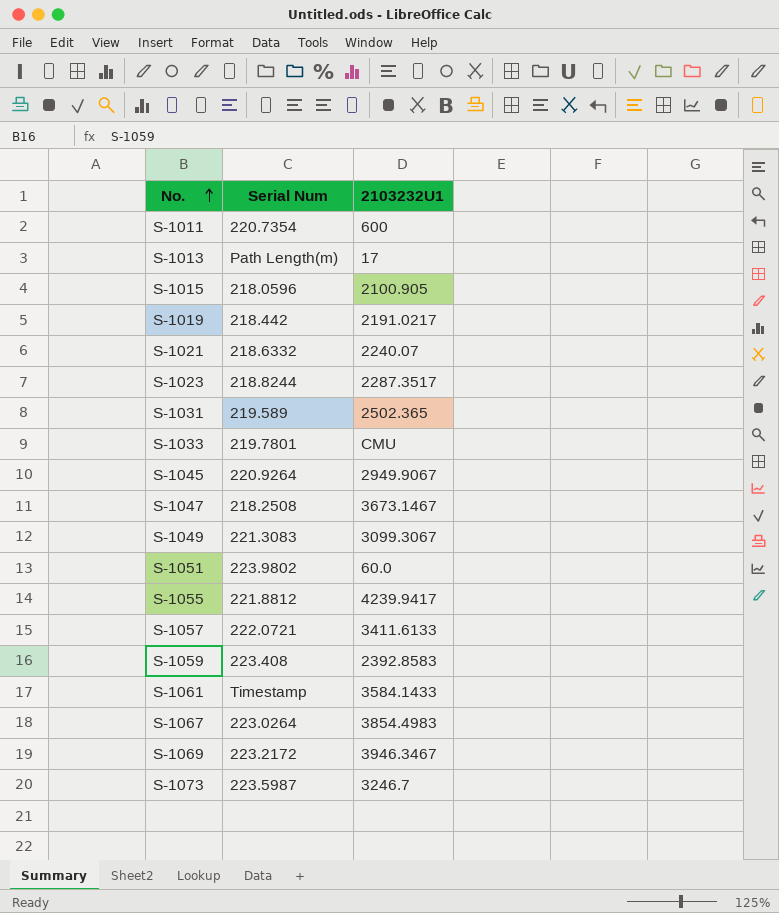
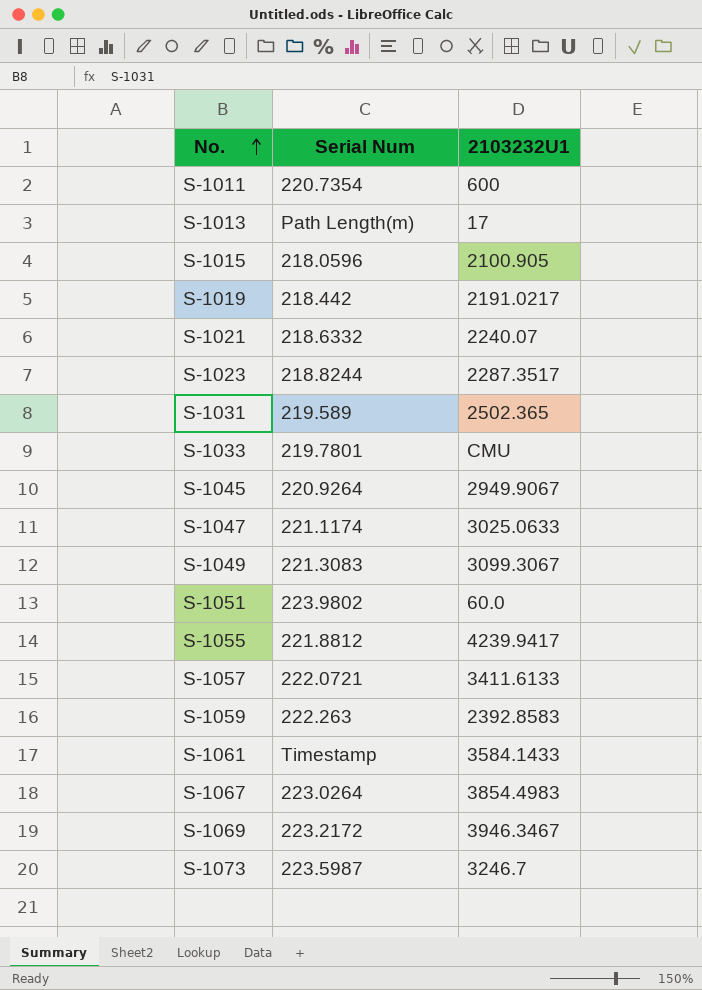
S-1047 | Serial Num: 218.2508 -> 221.1174
S-1047 | 2103232U1: 3673.1467 -> 3025.0633
S-1059 | Serial Num: 223.408 -> 222.263

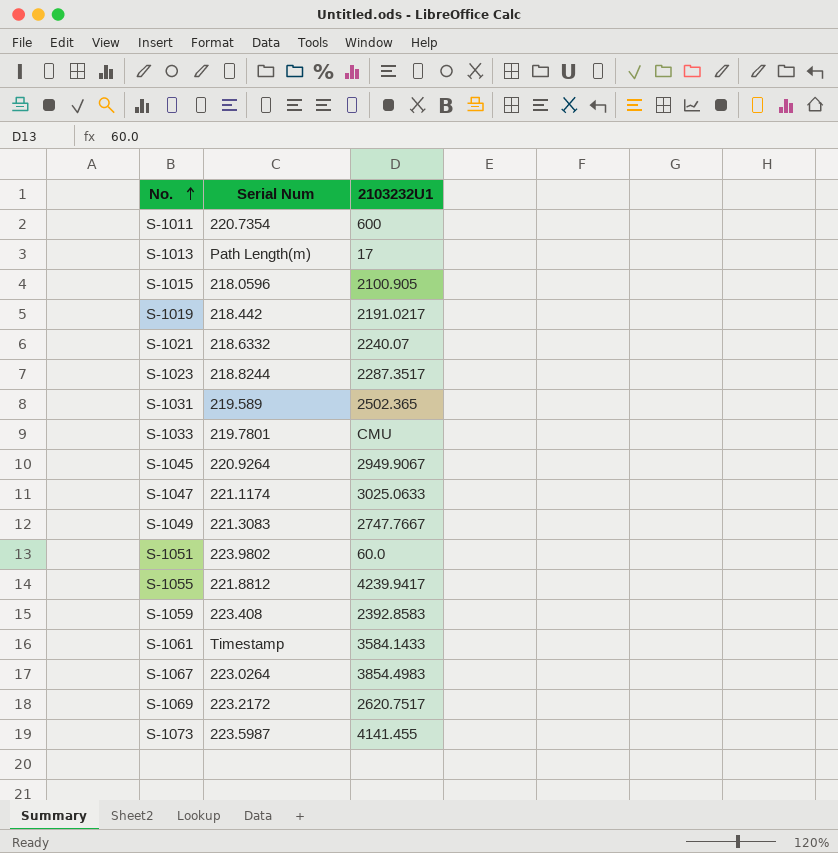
row S-1057: 222.0721 | 3411.6133 -> none
S-1049 | 2103232U1: 3099.3067 -> 2747.7667
S-1059 | Serial Num: 222.263 -> 223.408
S-1069 | 2103232U1: 3946.3467 -> 2620.7517
S-1073 | 2103232U1: 3246.7 -> 4141.455

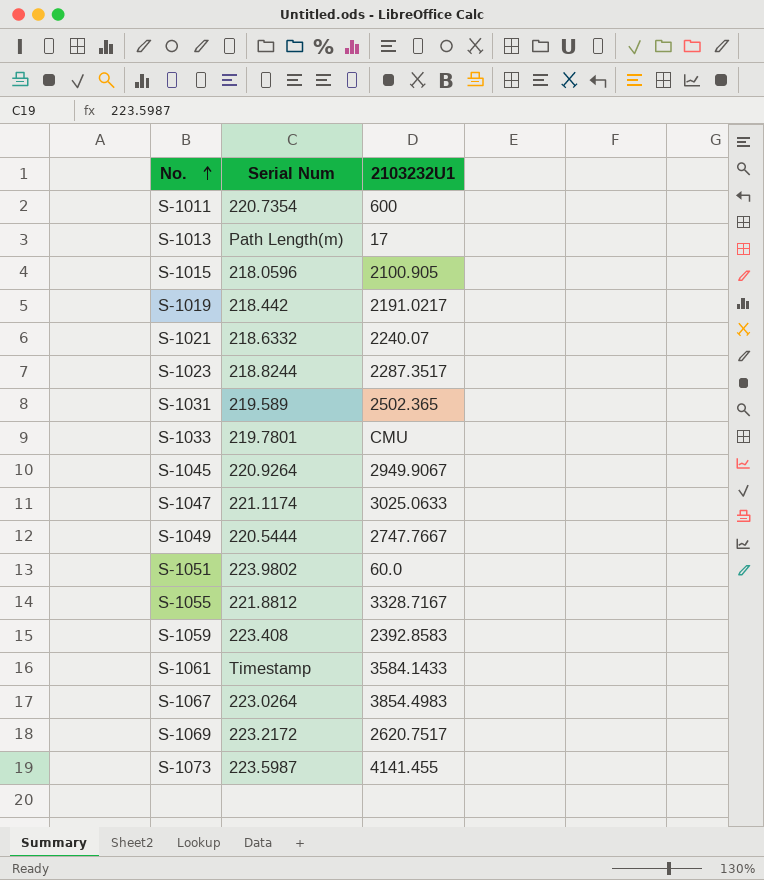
S-1049 | Serial Num: 221.3083 -> 220.5444
S-1055 | 2103232U1: 4239.9417 -> 3328.7167

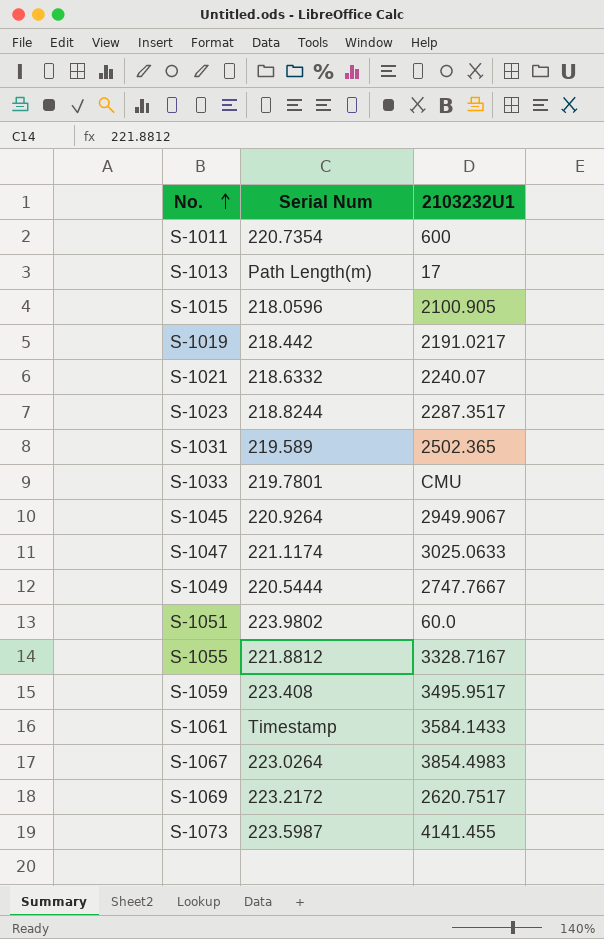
S-1059 | 2103232U1: 2392.8583 -> 3495.9517

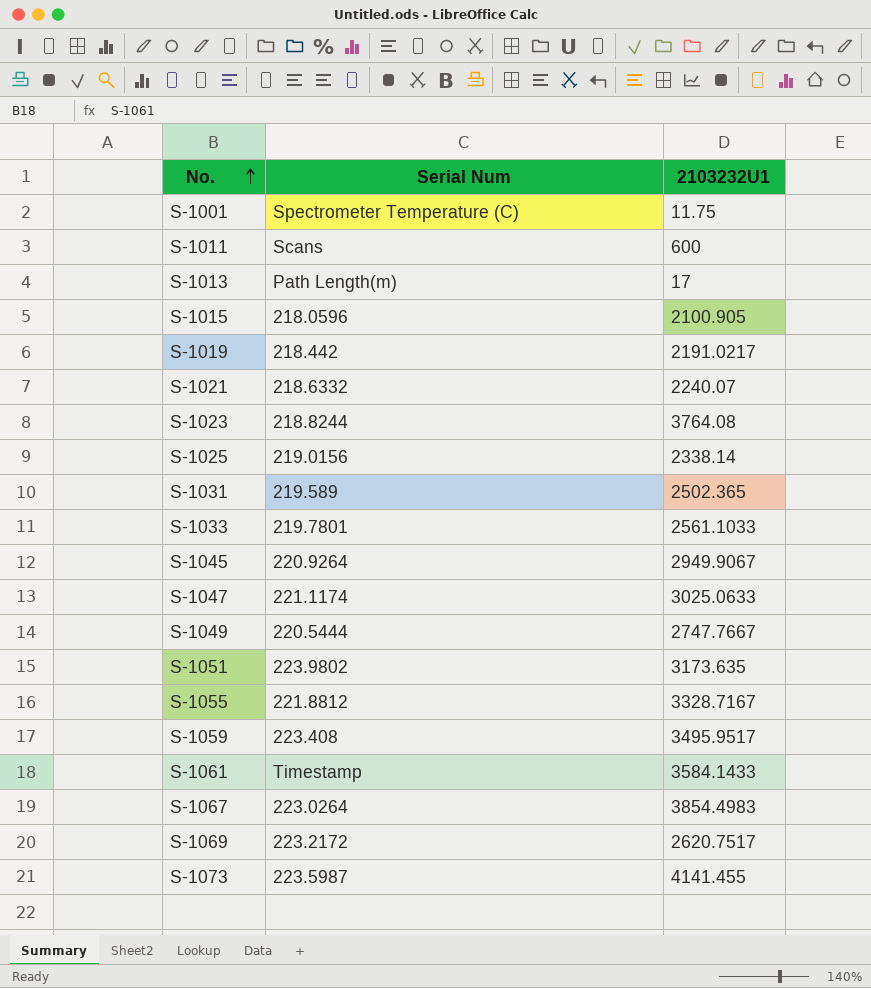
row S-1001: none -> Spectrometer Temperature (C) | 11.75
S-1011 | Serial Num: 220.7354 -> Scans
S-1023 | 2103232U1: 2287.3517 -> 3764.08
row S-1025: none -> 219.0156 | 2338.14
S-1033 | 2103232U1: CMU -> 2561.1033
S-1051 | 2103232U1: 60.0 -> 3173.635

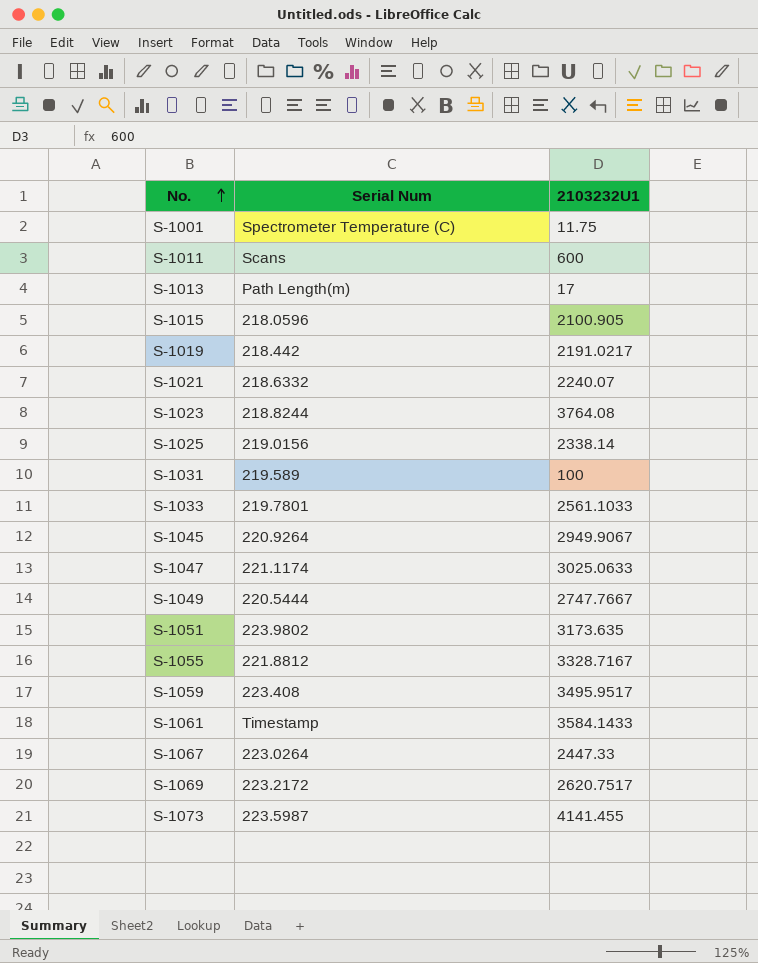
S-1031 | 2103232U1: 2502.365 -> 100
S-1067 | 2103232U1: 3854.4983 -> 2447.33

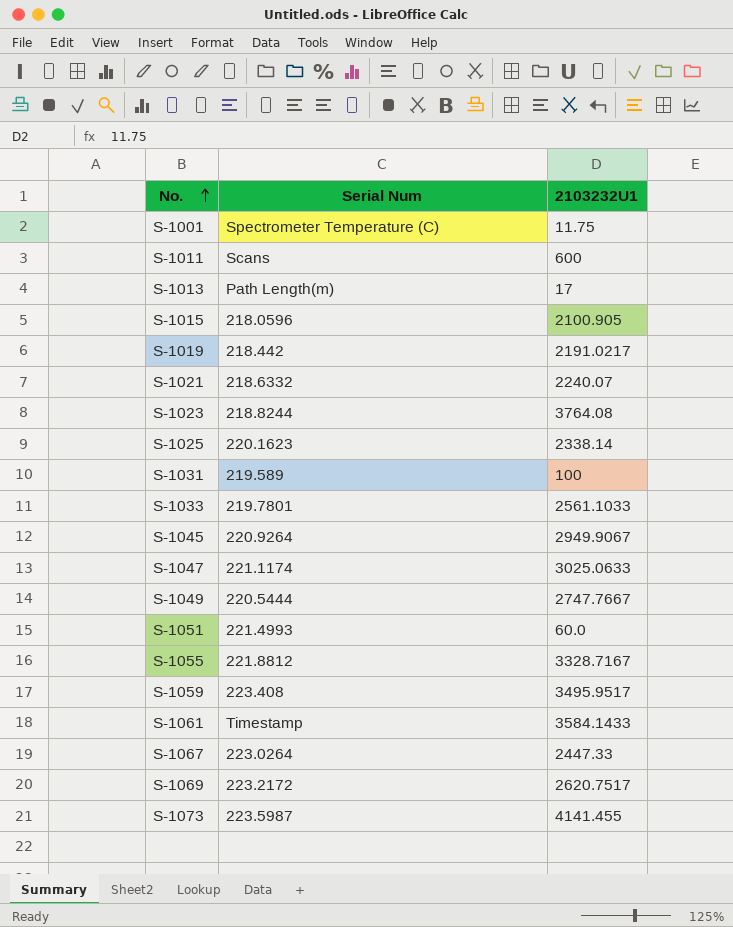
S-1025 | Serial Num: 219.0156 -> 220.1623
S-1051 | Serial Num: 223.9802 -> 221.4993
S-1051 | 2103232U1: 3173.635 -> 60.0

